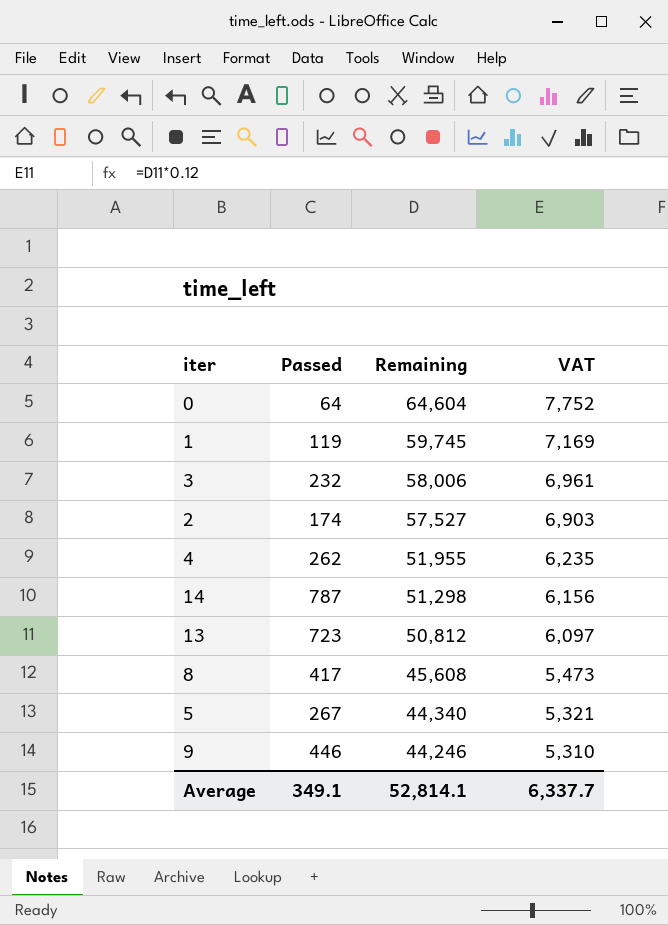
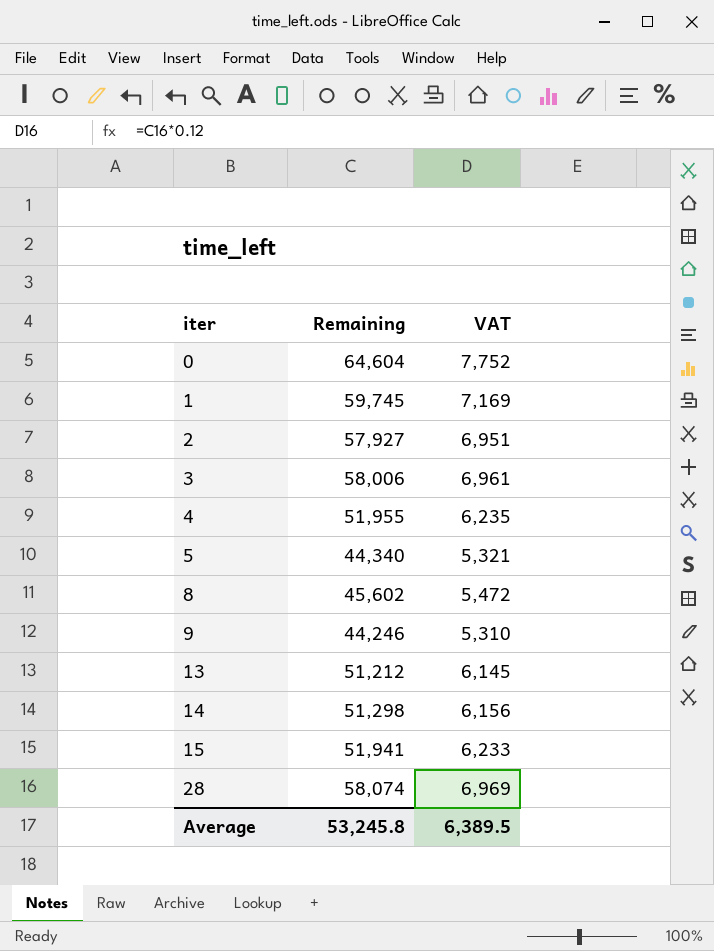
row order: Remaining descending -> iter ascending
column Passed | position: 2 -> none
2 | Remaining: 57,527 -> 57,927
2 | VAT: 6,903 -> 6,951
8 | Remaining: 45,608 -> 45,602
8 | VAT: 5,473 -> 5,472
13 | Remaining: 50,812 -> 51,212
13 | VAT: 6,097 -> 6,145
row 15: none -> 51,941 | 6,233
row 28: none -> 58,074 | 6,969
Average | Remaining: 52,814.1 -> 53,245.8
Average | VAT: 6,337.7 -> 6,389.5

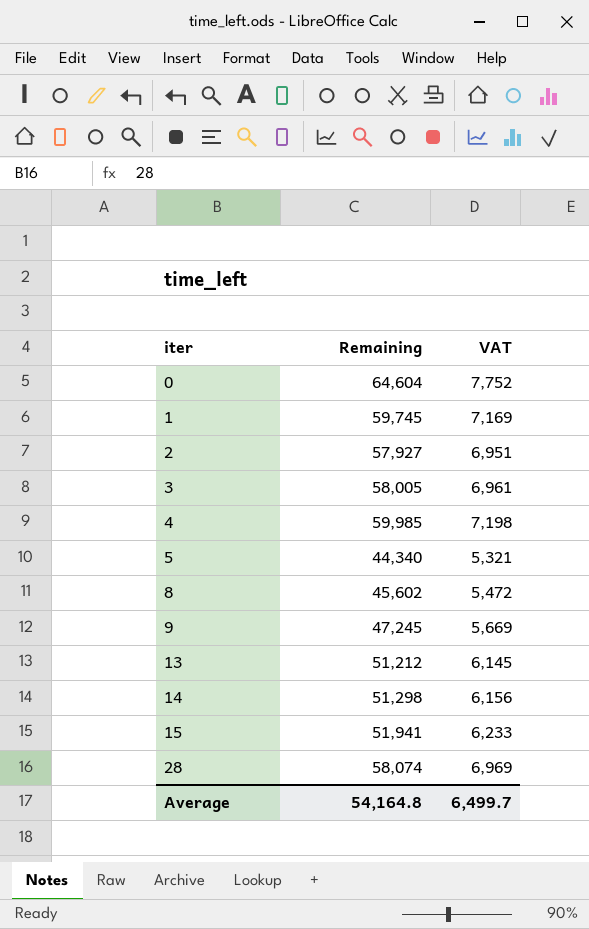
3 | Remaining: 58,006 -> 58,005
4 | Remaining: 51,955 -> 59,985
4 | VAT: 6,235 -> 7,198
9 | Remaining: 44,246 -> 47,245
9 | VAT: 5,310 -> 5,669
Average | Remaining: 53,245.8 -> 54,164.8
Average | VAT: 6,389.5 -> 6,499.7

